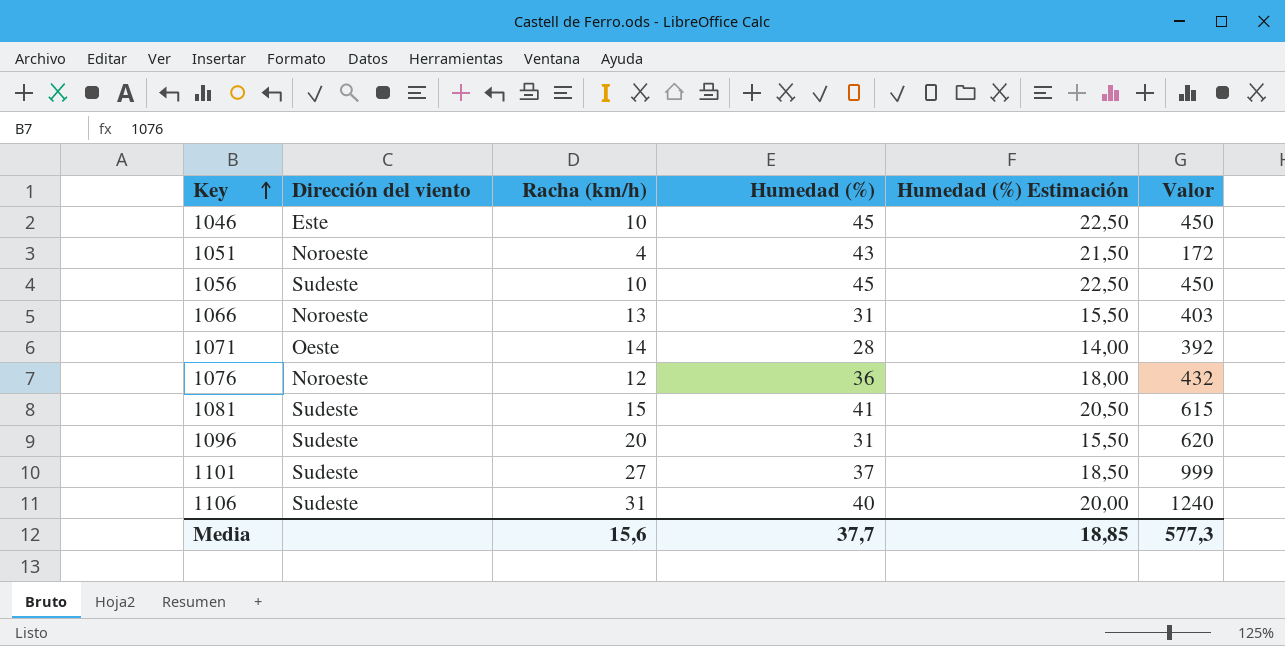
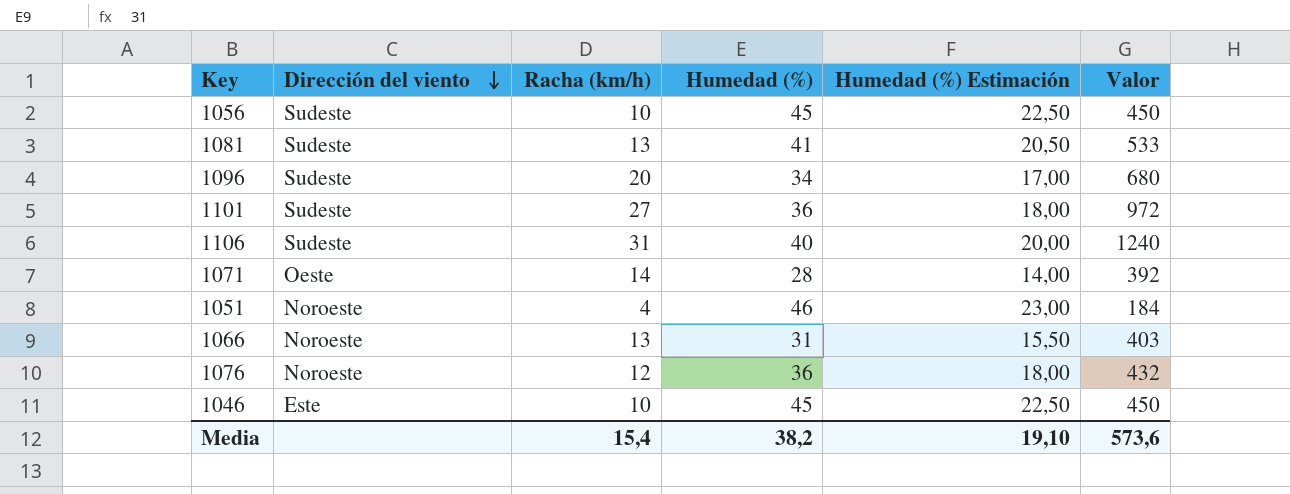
row order: Key ascending -> Dirección del viento descending
1081 | Racha (km/h): 15 -> 13
1081 | Valor: 615 -> 533
1096 | Humedad (%): 31 -> 34
1096 | Humedad (%) Estimación: 15,50 -> 17,00
1096 | Valor: 620 -> 680
1101 | Humedad (%): 37 -> 36
1101 | Humedad (%) Estimación: 18,50 -> 18,00
1101 | Valor: 999 -> 972
1051 | Humedad (%): 43 -> 46
1051 | Humedad (%) Estimación: 21,50 -> 23,00
1051 | Valor: 172 -> 184
Media | Racha (km/h): 15,6 -> 15,4
Media | Humedad (%): 37,7 -> 38,2
Media | Humedad (%) Estimación: 18,85 -> 19,10
Media | Valor: 577,3 -> 573,6

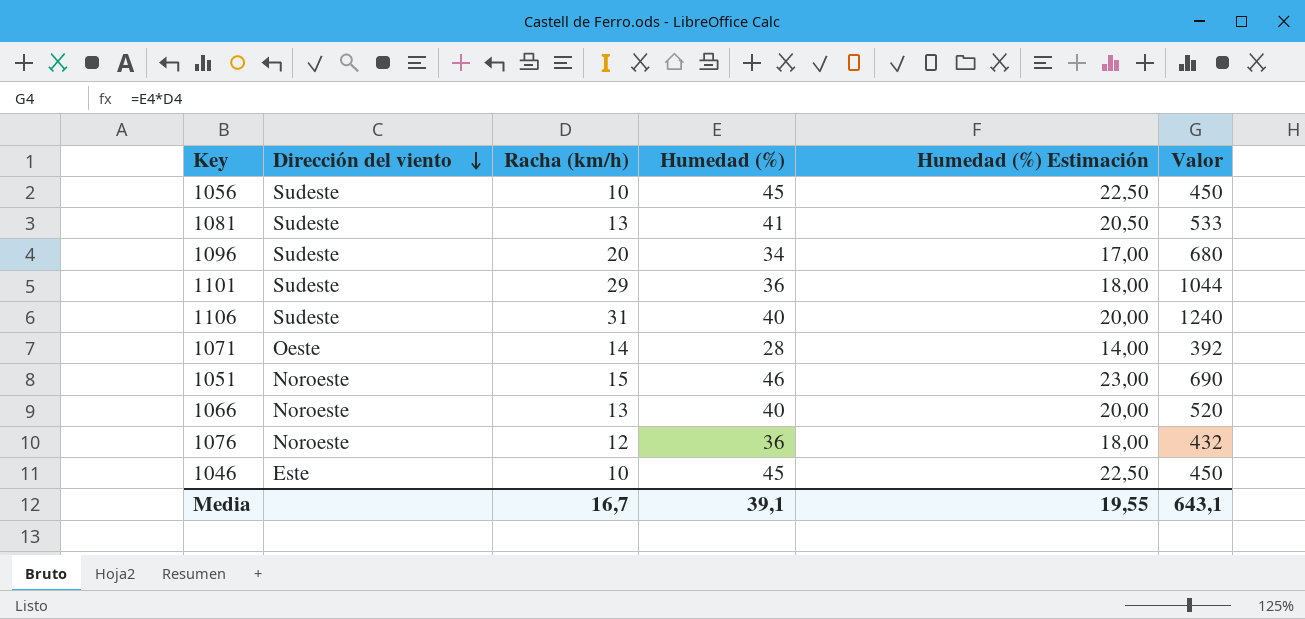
1101 | Racha (km/h): 27 -> 29
1101 | Valor: 972 -> 1044
1051 | Racha (km/h): 4 -> 15
1051 | Valor: 184 -> 690
1066 | Humedad (%): 31 -> 40
1066 | Humedad (%) Estimación: 15,50 -> 20,00
1066 | Valor: 403 -> 520
Media | Racha (km/h): 15,4 -> 16,7
Media | Humedad (%): 38,2 -> 39,1
Media | Humedad (%) Estimación: 19,10 -> 19,55
Media | Valor: 573,6 -> 643,1

